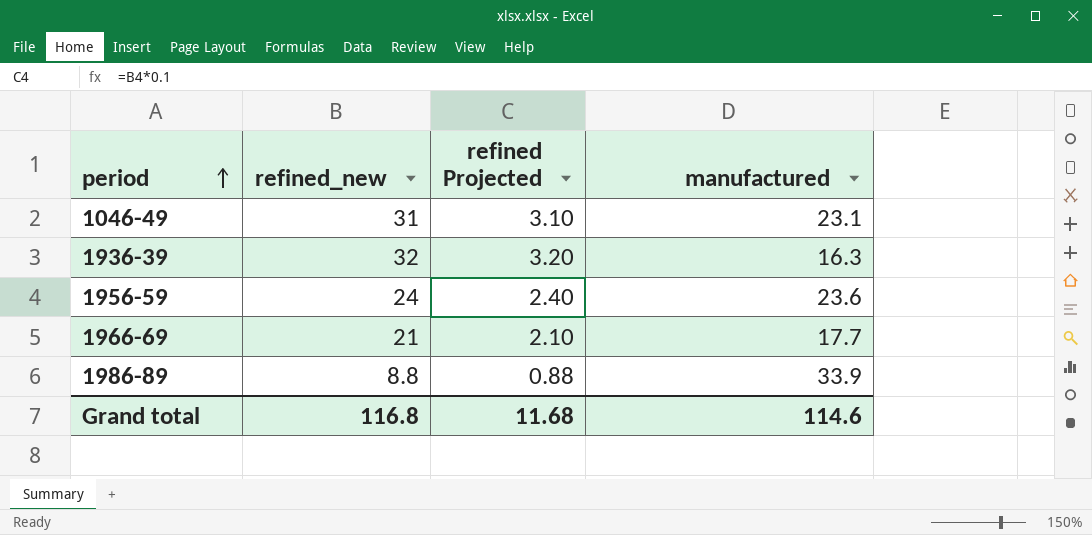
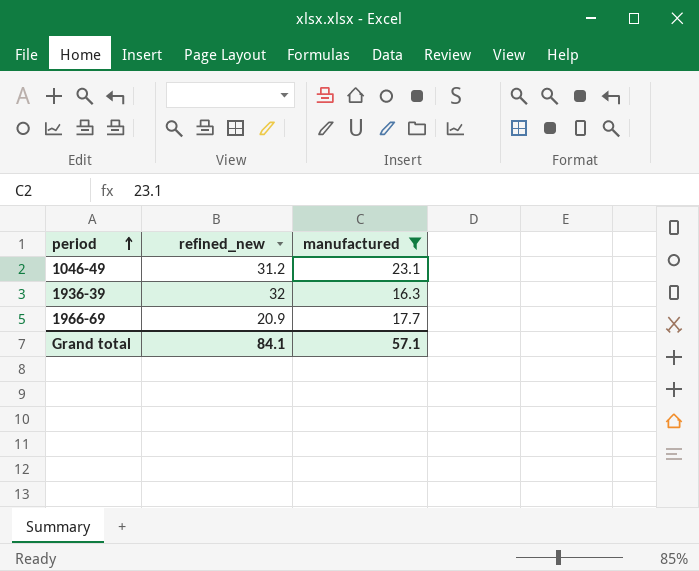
filter: none -> manufactured <= 23.1
column refined Projected | formula: [refined_new] * 0.1 -> none
1046-49 | refined_new: 31 -> 31.2
1966-69 | refined_new: 21 -> 20.9
Grand total | refined_new: 116.8 -> 84.1
Grand total | manufactured: 114.6 -> 57.1

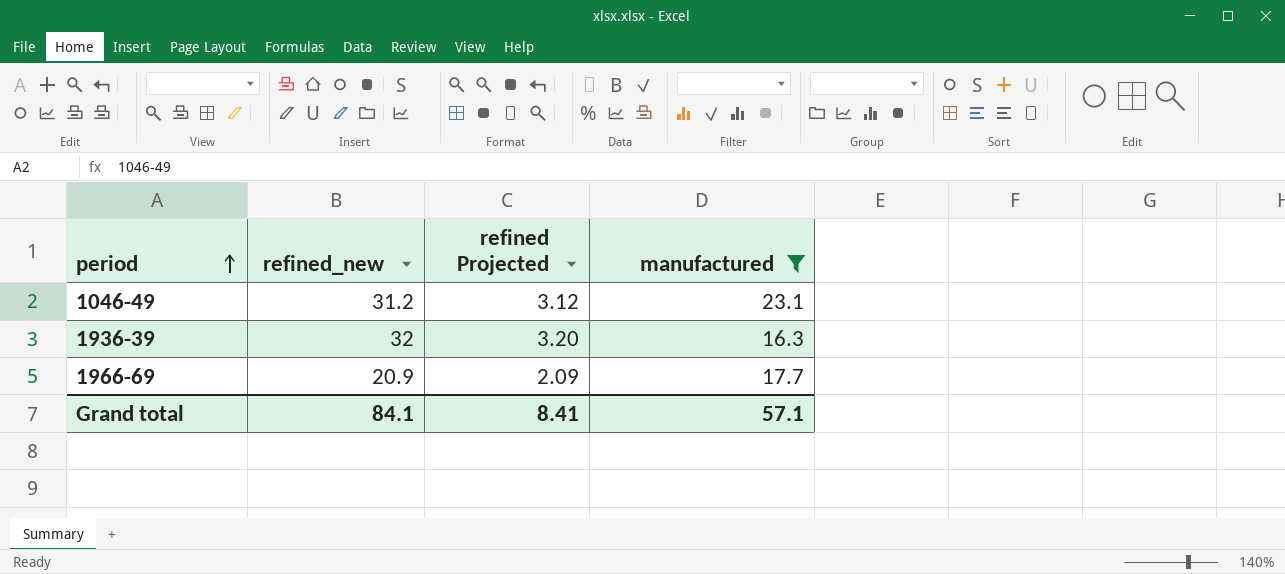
column refined Projected | formula: none -> [refined_new] * 0.1

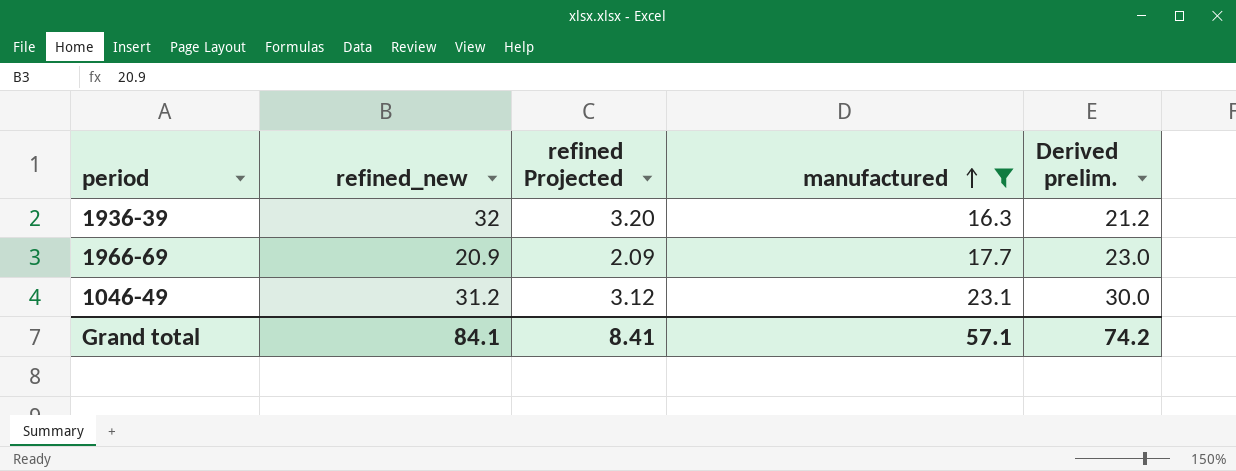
row order: period ascending -> manufactured ascending
column Derived prelim. | formula: none -> [manufactured] * 1.3

